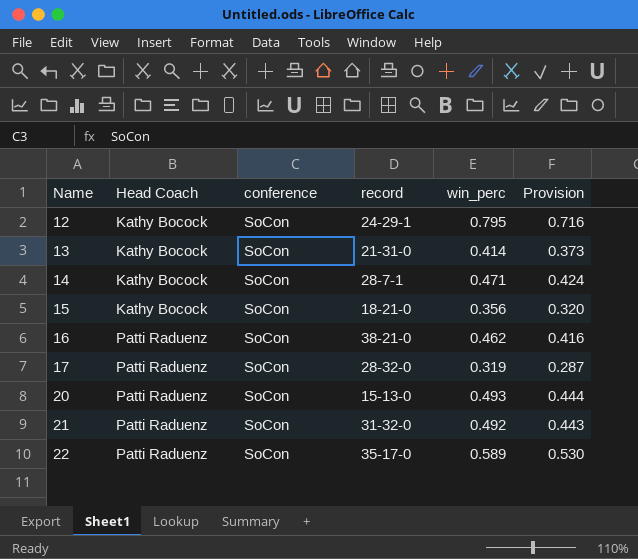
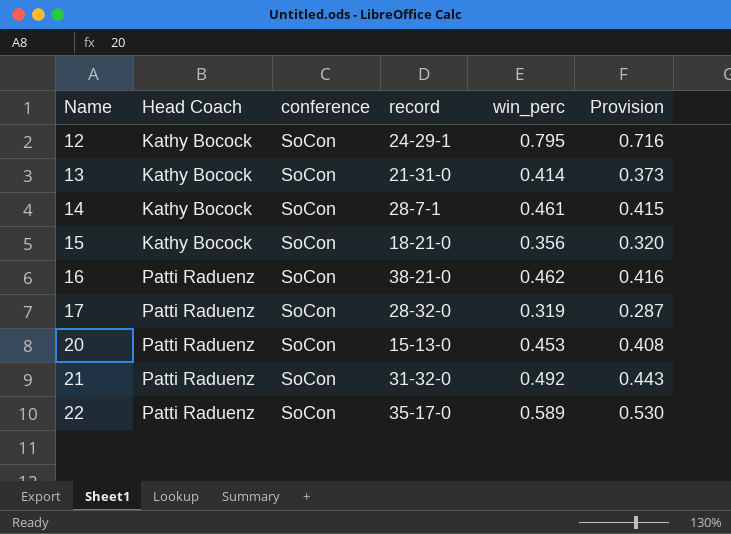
14 | win_perc: 0.471 -> 0.461
14 | Provision: 0.424 -> 0.415
20 | win_perc: 0.493 -> 0.453
20 | Provision: 0.444 -> 0.408

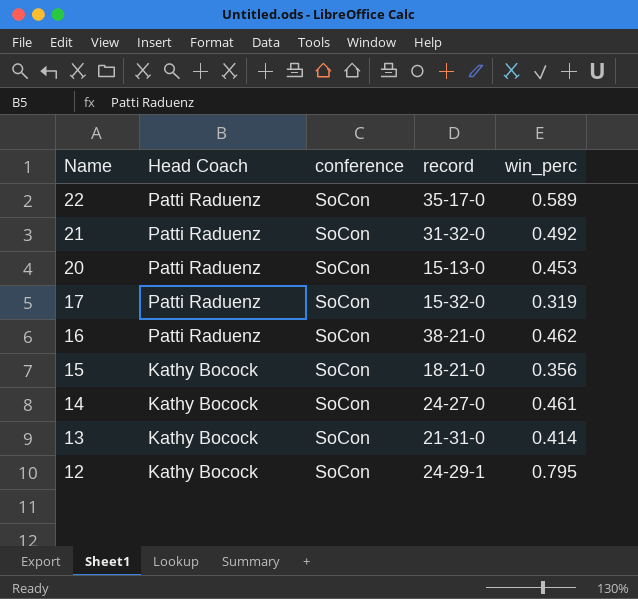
row order: Name ascending -> Name descending
column Provision | formula: [win_perc] * 0.9 -> none
17 | record: 28-32-0 -> 15-32-0
14 | record: 28-7-1 -> 24-27-0

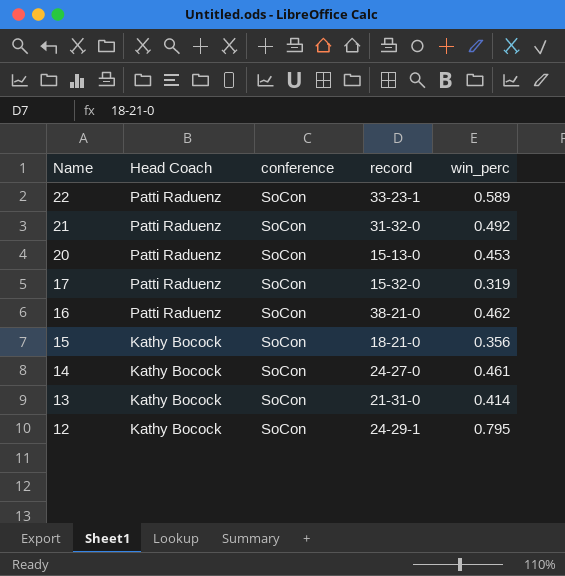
22 | record: 35-17-0 -> 33-23-1

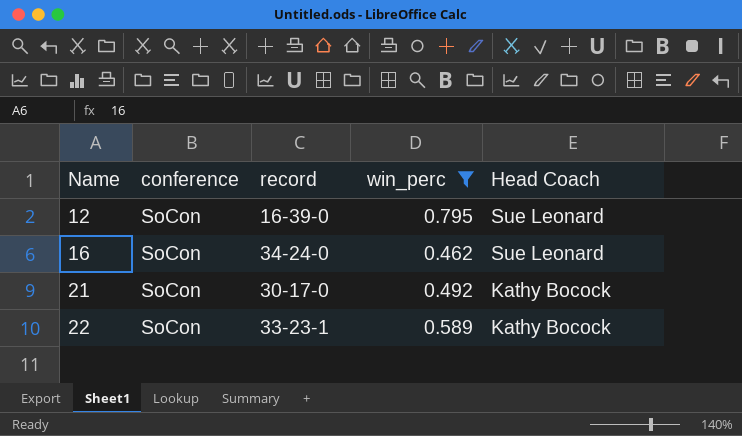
filter: none -> win_perc >= 0.462
row order: Name descending -> Name ascending
column Head Coach | position: 2 -> 5
12 | record: 24-29-1 -> 16-39-0
12 | Head Coach: Kathy Bocock -> Sue Leonard
16 | record: 38-21-0 -> 34-24-0
16 | Head Coach: Patti Raduenz -> Sue Leonard
21 | record: 31-32-0 -> 30-17-0
21 | Head Coach: Patti Raduenz -> Kathy Bocock
22 | Head Coach: Patti Raduenz -> Kathy Bocock

